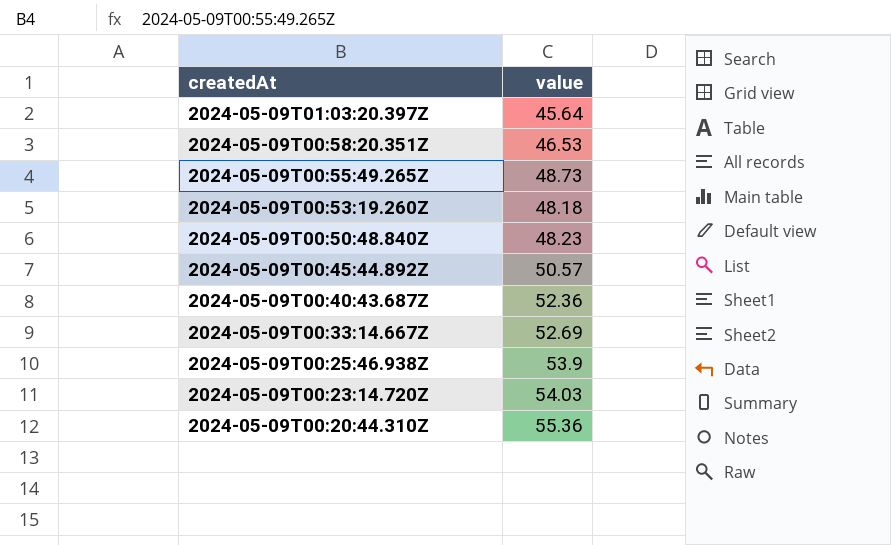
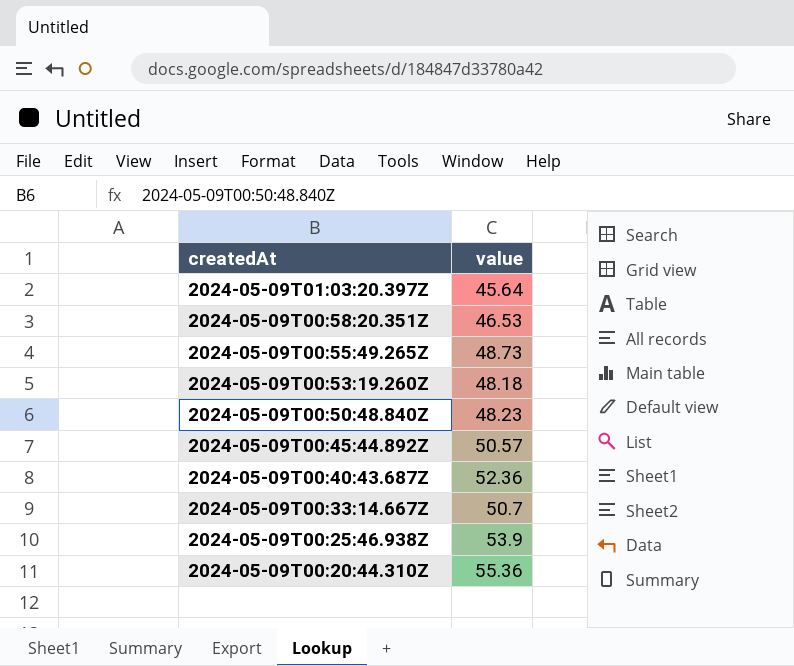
row 2024-05-09T00:23:14.720Z: 54.03 -> none
2024-05-09T00:33:14.667Z | value: 52.69 -> 50.7

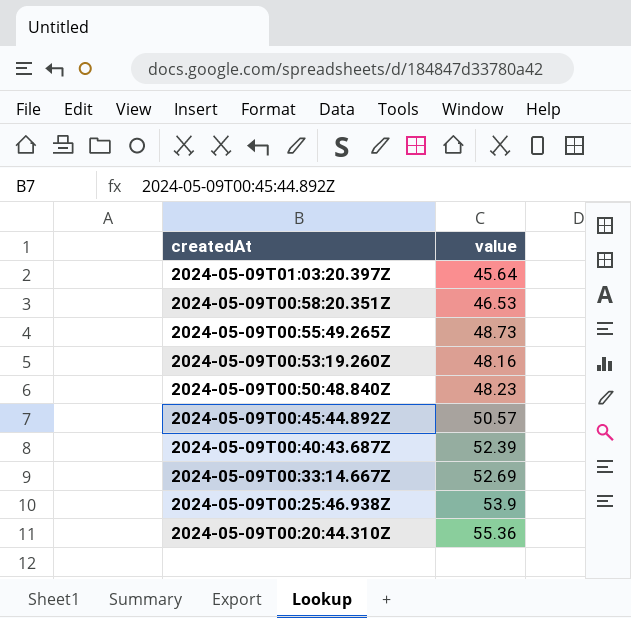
2024-05-09T00:53:19.260Z | value: 48.18 -> 48.16
2024-05-09T00:40:43.687Z | value: 52.36 -> 52.39
2024-05-09T00:33:14.667Z | value: 50.7 -> 52.69

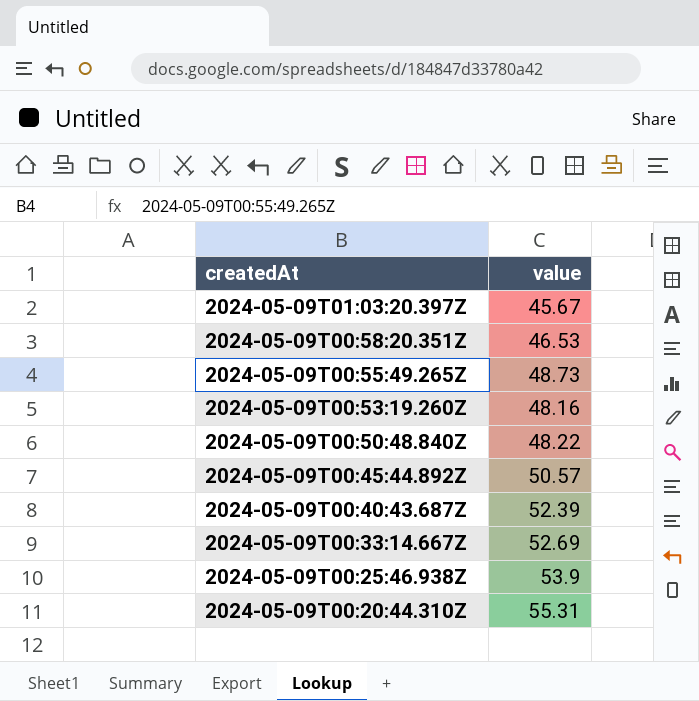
2024-05-09T01:03:20.397Z | value: 45.64 -> 45.67
2024-05-09T00:50:48.840Z | value: 48.23 -> 48.22
2024-05-09T00:20:44.310Z | value: 55.36 -> 55.31

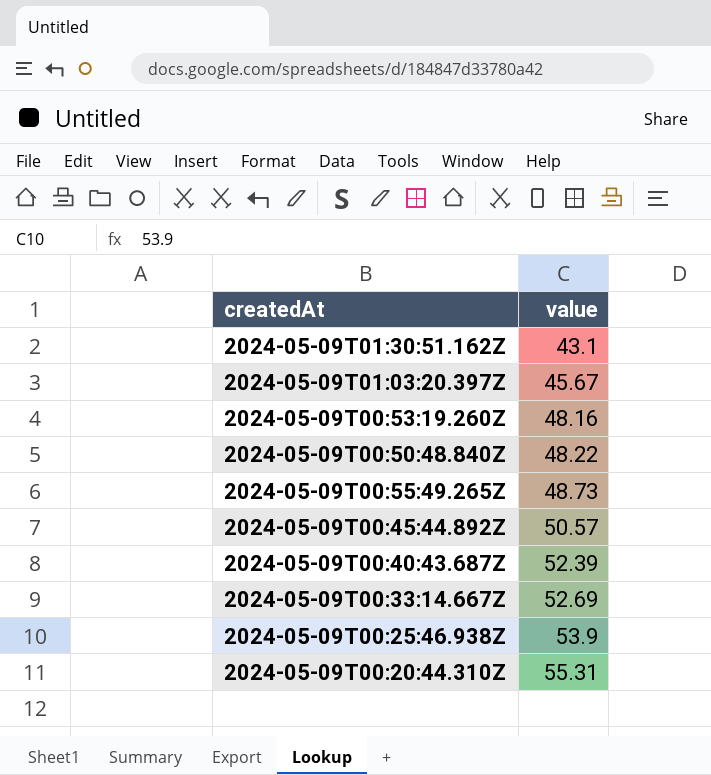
row order: createdAt descending -> value ascending
row 2024-05-09T00:58:20.351Z: 46.53 -> none
row 2024-05-09T01:30:51.162Z: none -> 43.1

